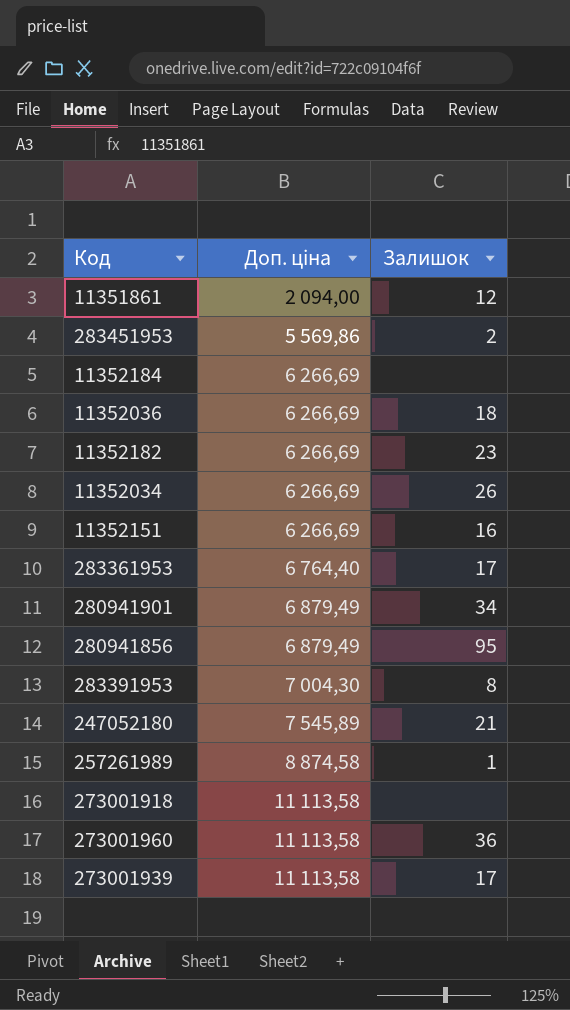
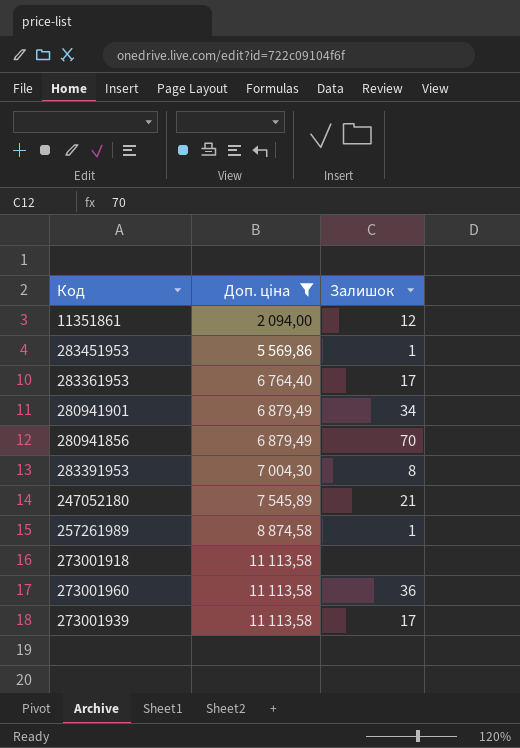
filter: none -> Доп. ціна != 6 266,69
283451953 | Залишок: 2 -> 1
280941856 | Залишок: 95 -> 70

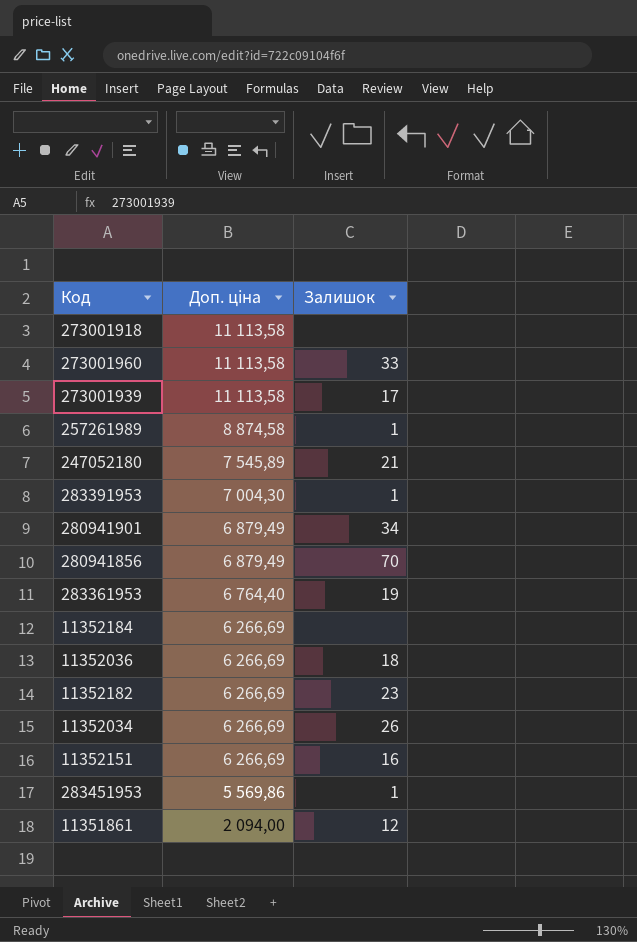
filter: Доп. ціна != 6 266,69 -> none
row order: Доп. ціна ascending -> Доп. ціна descending
273001960 | Залишок: 36 -> 33
283391953 | Залишок: 8 -> 1
283361953 | Залишок: 17 -> 19

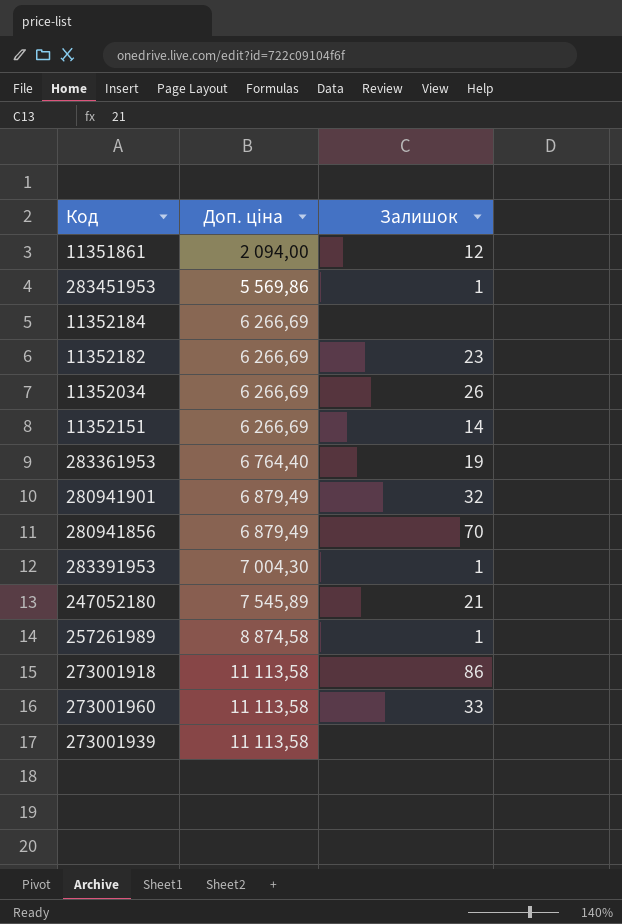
row order: Доп. ціна descending -> Доп. ціна ascending
row 11352036: 6 266,69 | 18 -> none
11352151 | Залишок: 16 -> 14
280941901 | Залишок: 34 -> 32
273001918 | Залишок: none -> 86
273001939 | Залишок: 17 -> none

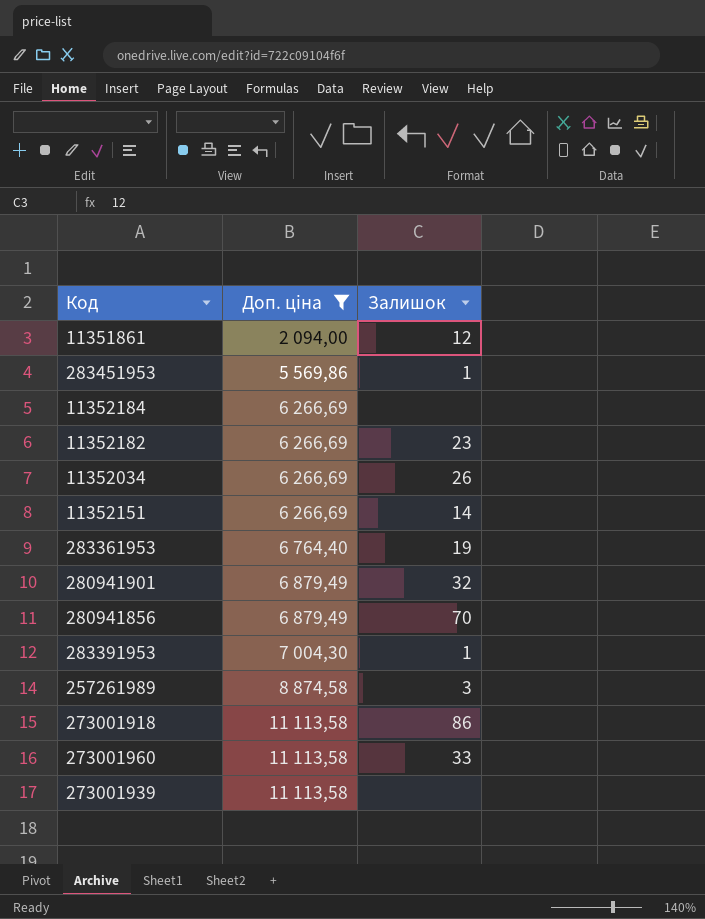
filter: none -> Доп. ціна != 7 545,89
257261989 | Залишок: 1 -> 3

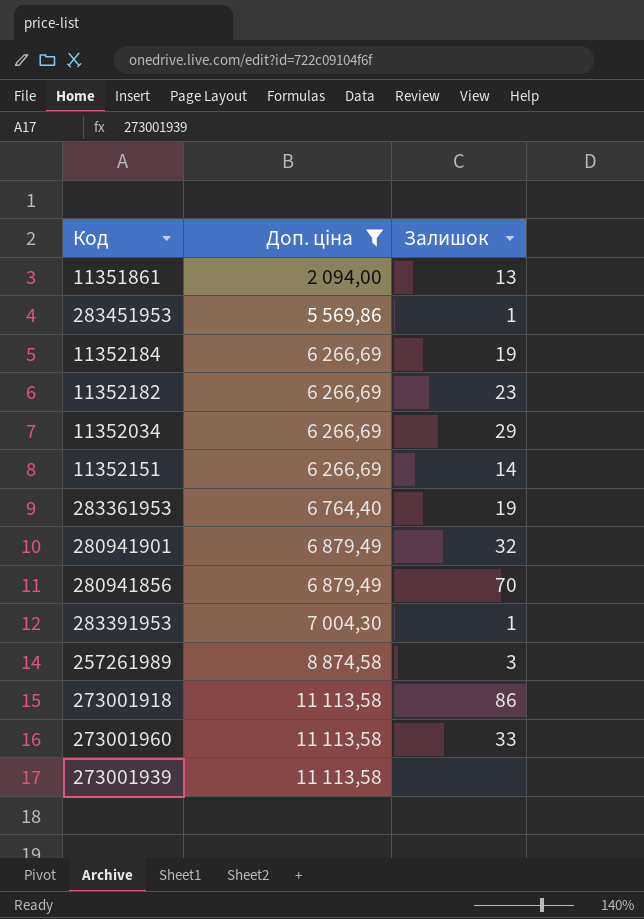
11351861 | Залишок: 12 -> 13
11352184 | Залишок: none -> 19
11352034 | Залишок: 26 -> 29

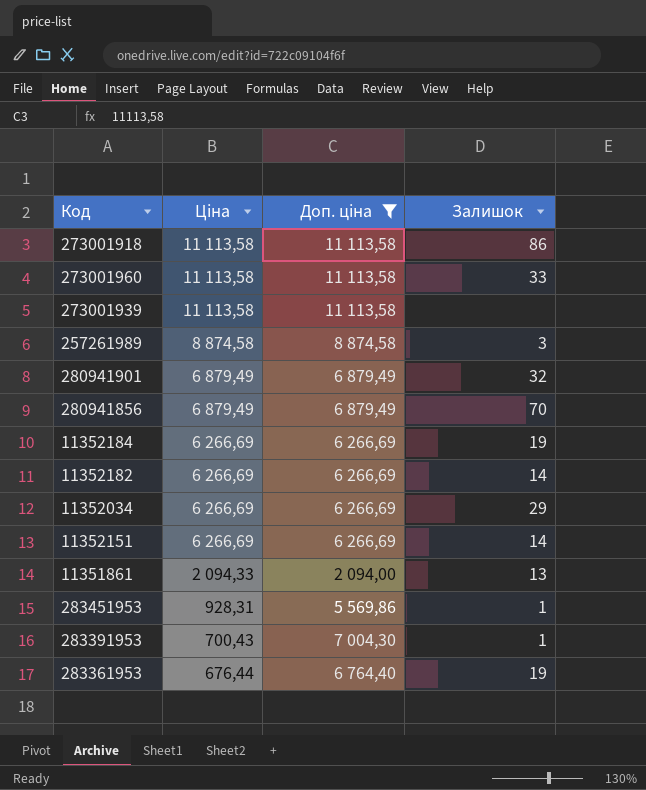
row order: Доп. ціна ascending -> Ціна descending
column Ціна | position: none -> 2
11352182 | Залишок: 23 -> 14

